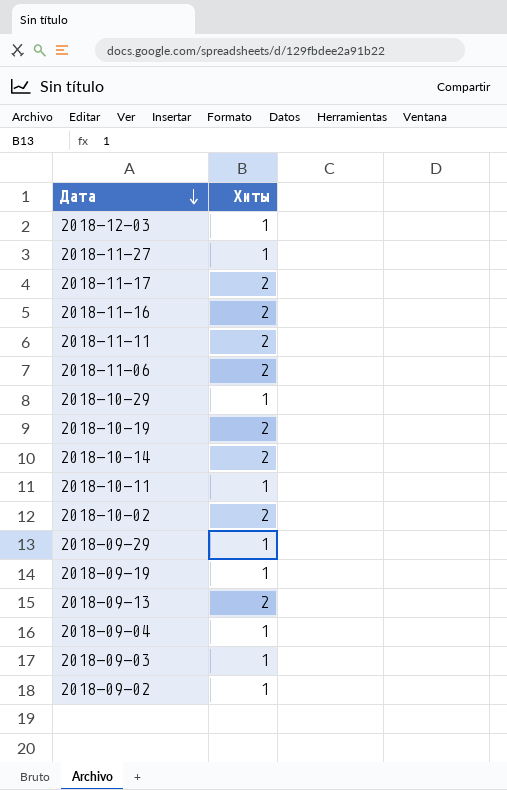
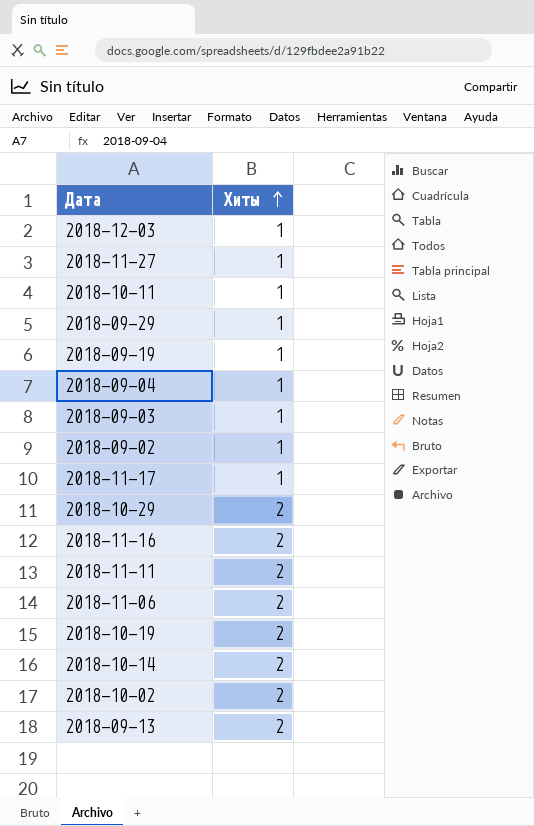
row order: Дата descending -> Хиты ascending
2018-11-17 | Хиты: 2 -> 1
2018-10-29 | Хиты: 1 -> 2

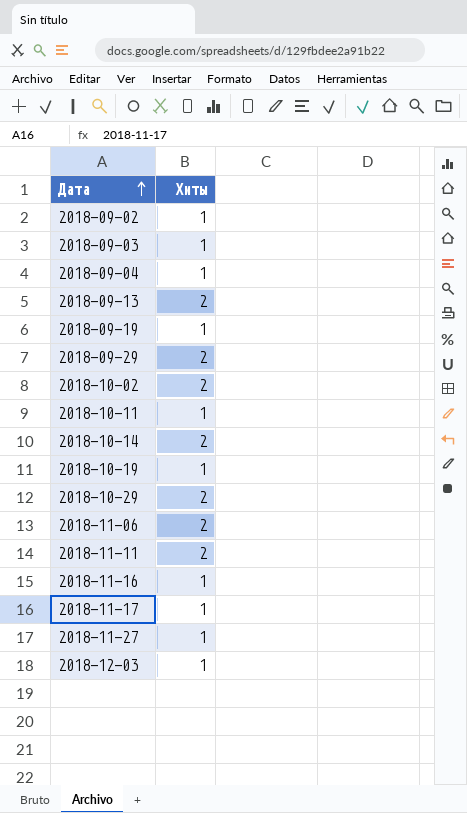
row order: Хиты ascending -> Дата ascending
2018-09-29 | Хиты: 1 -> 2
2018-10-19 | Хиты: 2 -> 1
2018-11-16 | Хиты: 2 -> 1

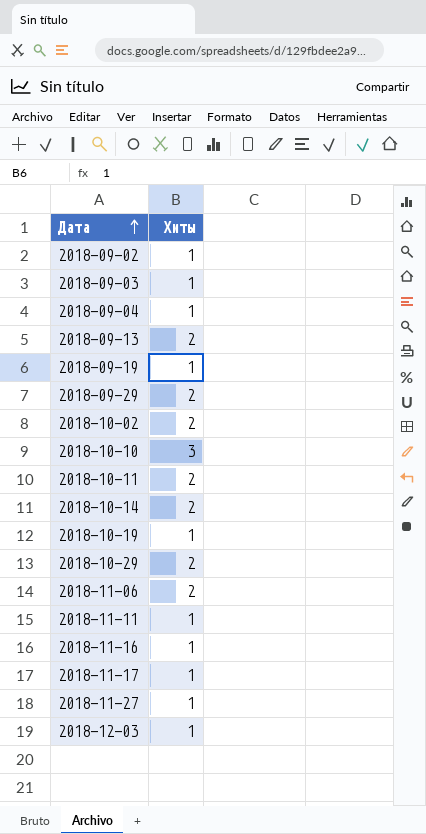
row 2018-10-10: none -> 3
2018-10-11 | Хиты: 1 -> 2
2018-11-11 | Хиты: 2 -> 1

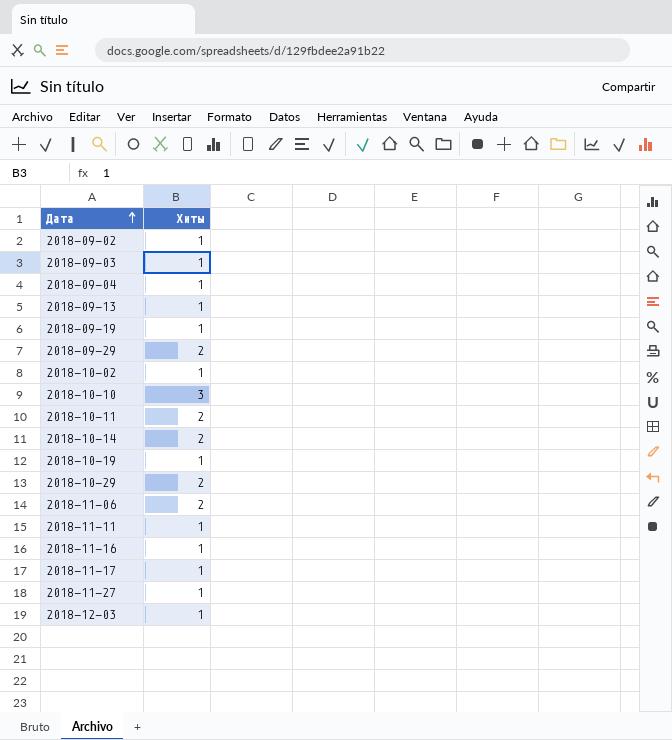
2018-09-13 | Хиты: 2 -> 1
2018-10-02 | Хиты: 2 -> 1

